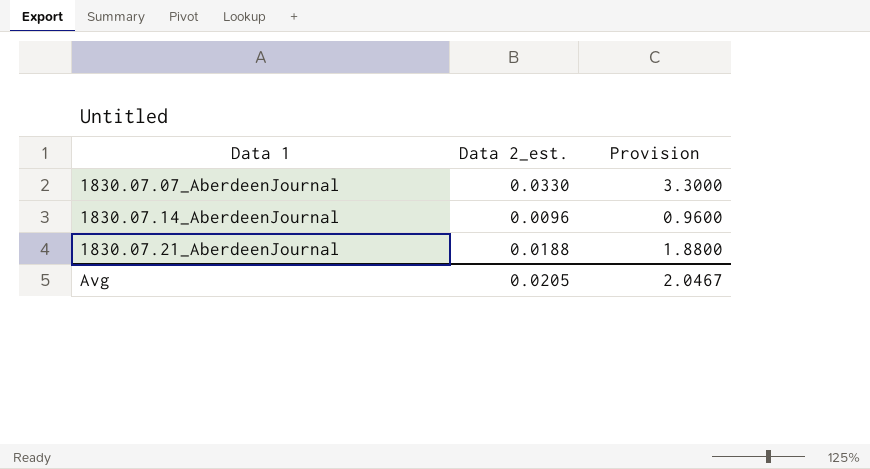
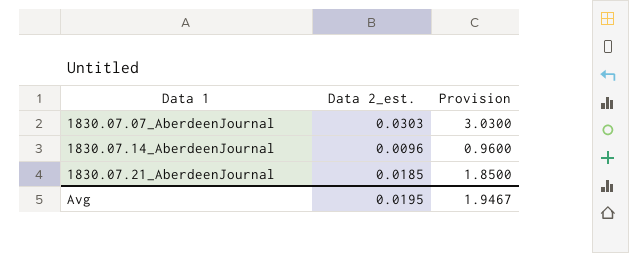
1830.07.07_AberdeenJournal | Data 2_est.: 0.0330 -> 0.0303
1830.07.07_AberdeenJournal | Provision: 3.3000 -> 3.0300
1830.07.21_AberdeenJournal | Data 2_est.: 0.0188 -> 0.0185
1830.07.21_AberdeenJournal | Provision: 1.8800 -> 1.8500
Avg | Data 2_est.: 0.0205 -> 0.0195
Avg | Provision: 2.0467 -> 1.9467

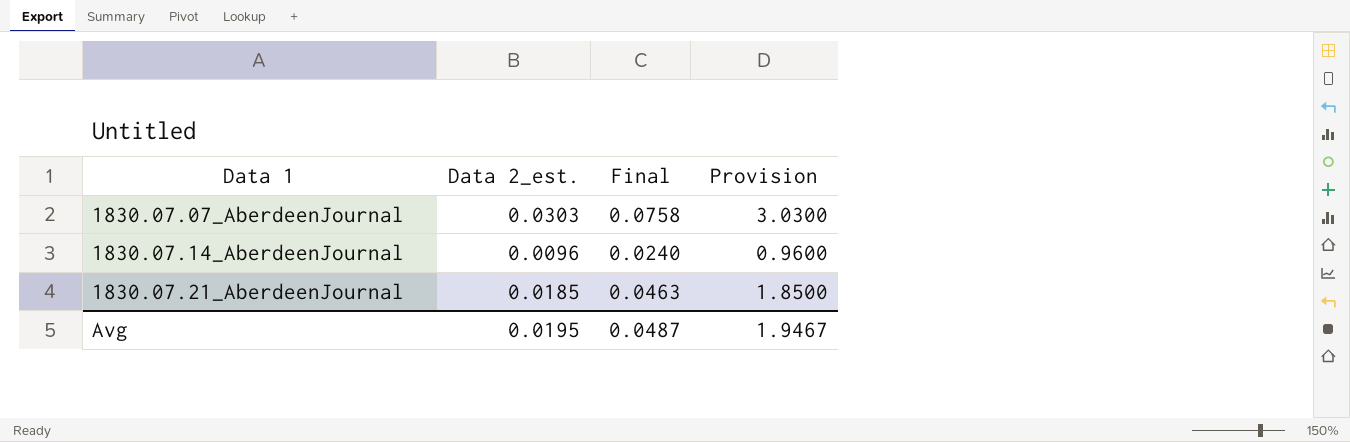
column Final | formula: none -> [Data 2_est.] * 2.5

